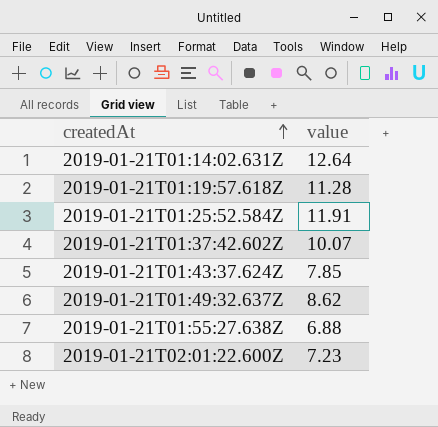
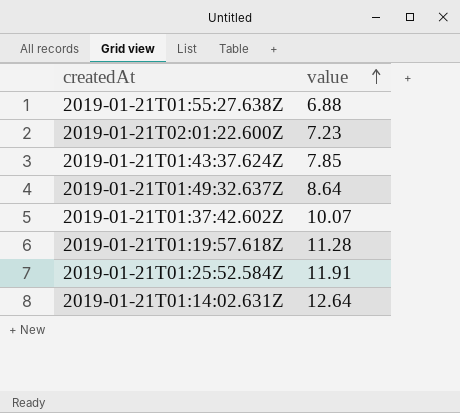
row order: createdAt ascending -> value ascending
2019-01-21T01:49:32.637Z | value: 8.62 -> 8.64

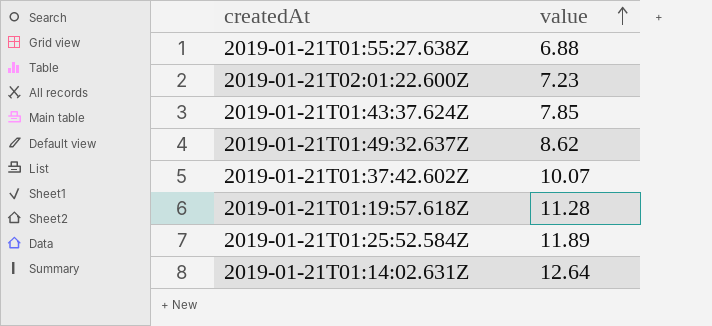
2019-01-21T01:49:32.637Z | value: 8.64 -> 8.62
2019-01-21T01:25:52.584Z | value: 11.91 -> 11.89

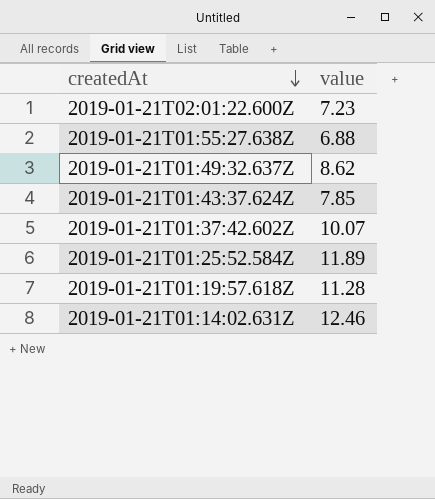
row order: value ascending -> createdAt descending
2019-01-21T01:14:02.631Z | value: 12.64 -> 12.46

